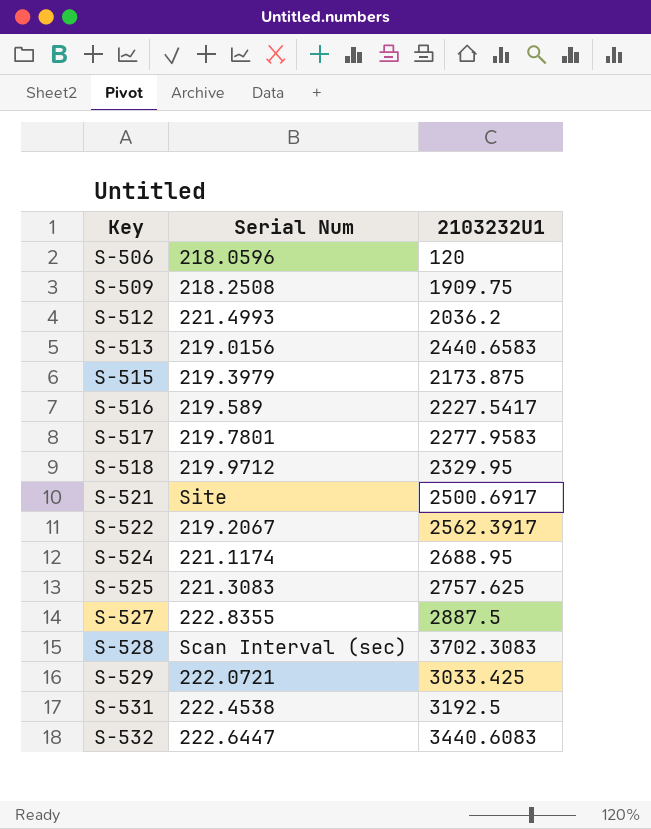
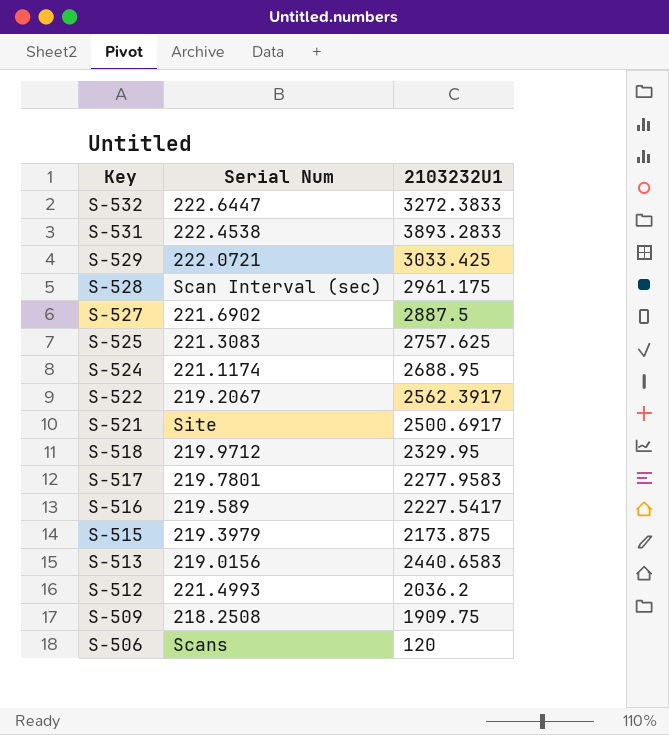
row order: Key ascending -> Key descending
S-532 | 2103232U1: 3440.6083 -> 3272.3833
S-531 | 2103232U1: 3192.5 -> 3893.2833
S-528 | 2103232U1: 3702.3083 -> 2961.175
S-527 | Serial Num: 222.8355 -> 221.6902
S-506 | Serial Num: 218.0596 -> Scans

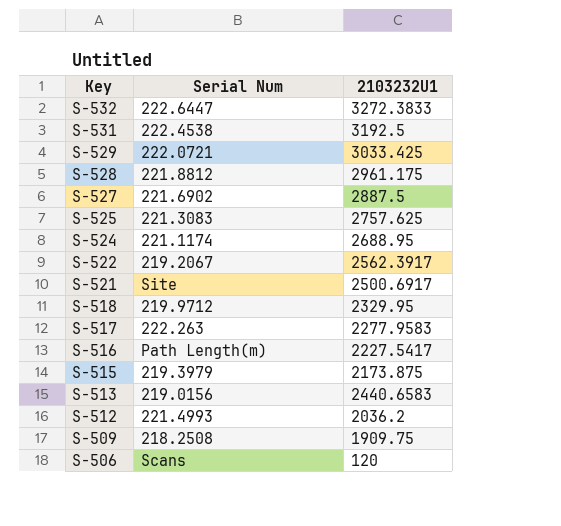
S-531 | 2103232U1: 3893.2833 -> 3192.5
S-528 | Serial Num: Scan Interval (sec) -> 221.8812
S-517 | Serial Num: 219.7801 -> 222.263
S-516 | Serial Num: 219.589 -> Path Length(m)

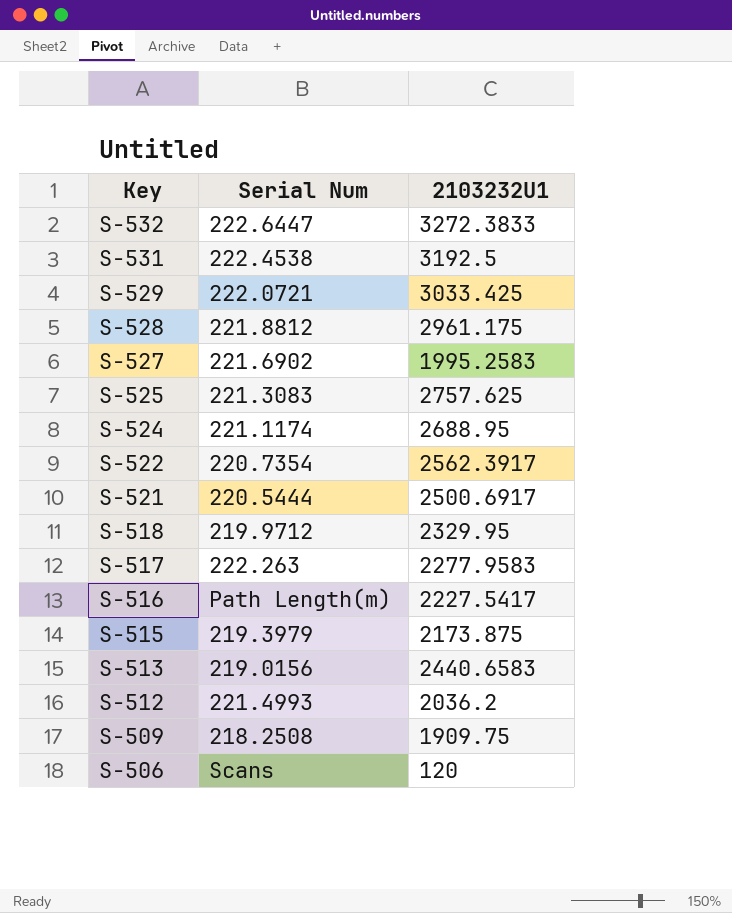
S-527 | 2103232U1: 2887.5 -> 1995.2583
S-522 | Serial Num: 219.2067 -> 220.7354
S-521 | Serial Num: Site -> 220.5444

